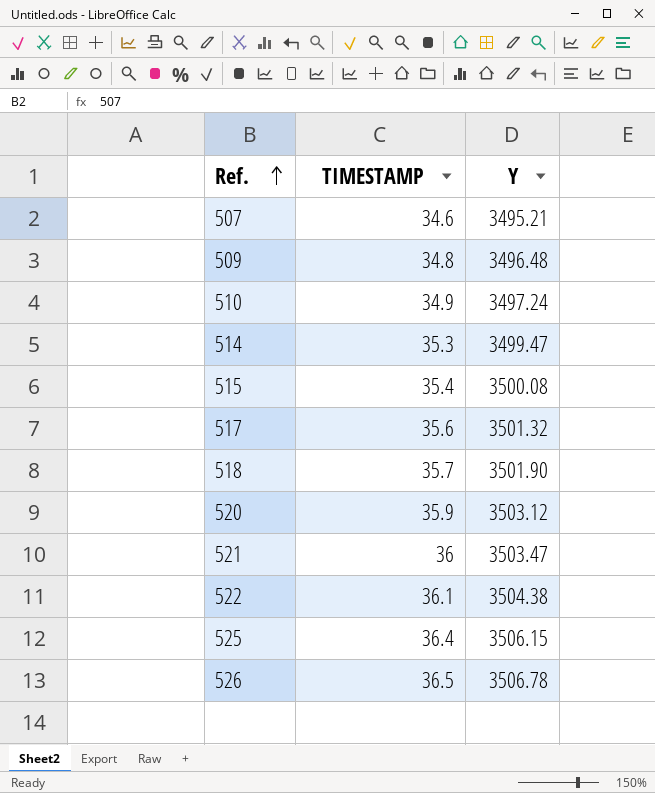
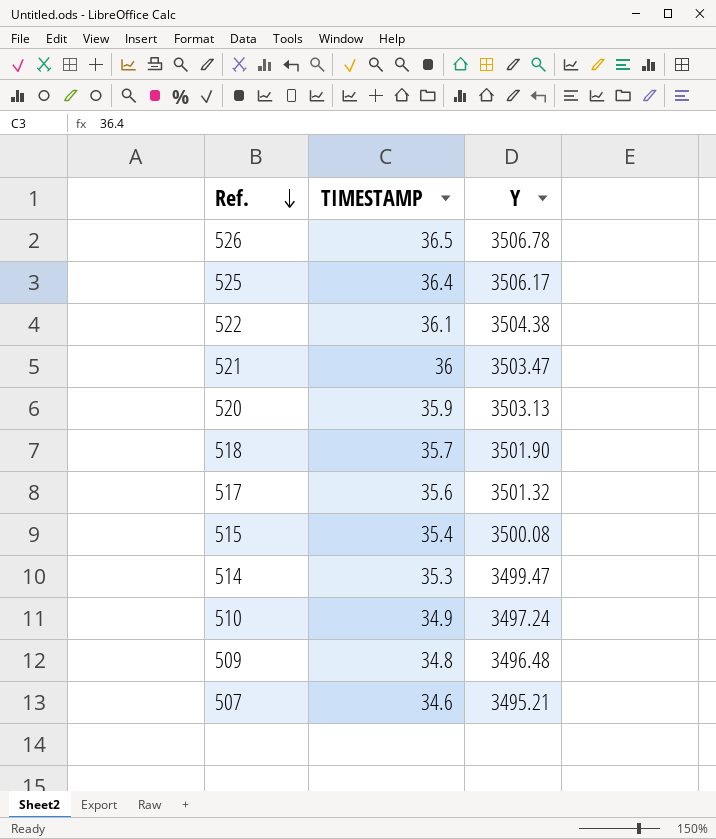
row order: Ref. ascending -> Ref. descending
525 | Y: 3506.15 -> 3506.17
520 | Y: 3503.12 -> 3503.13

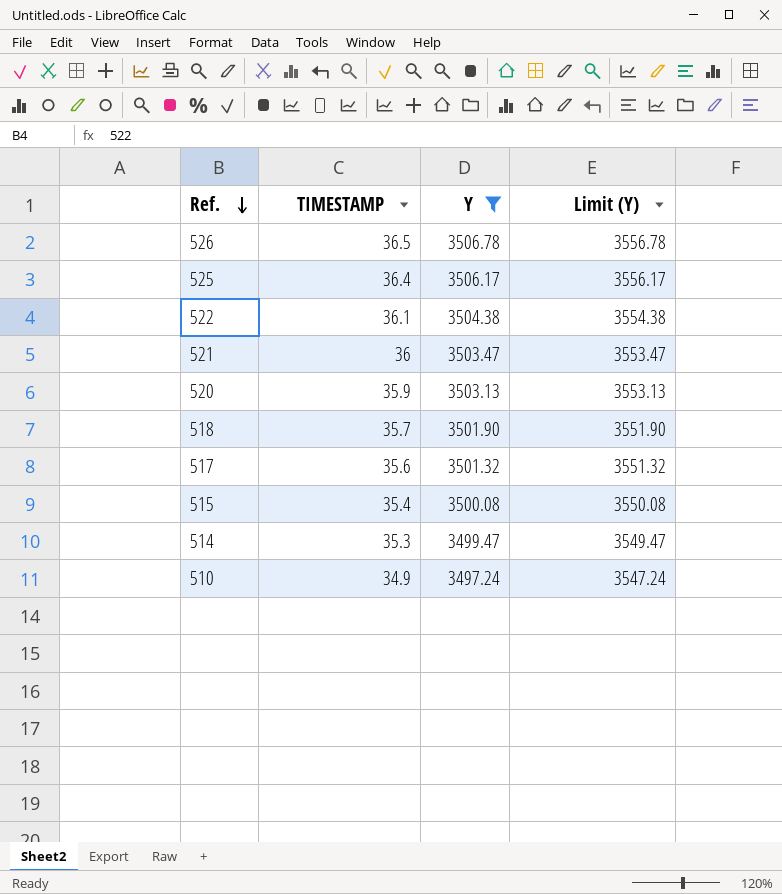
filter: none -> Y >= 3497.24
column Limit (Y) | formula: none -> [Y] + 50

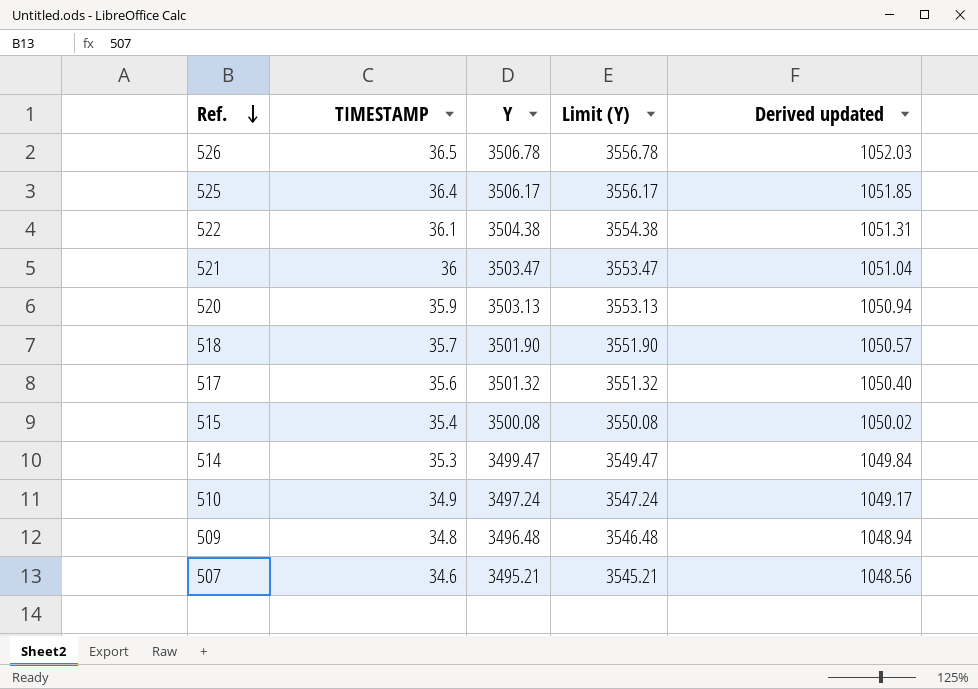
filter: Y >= 3497.24 -> none
column Derived updated | formula: none -> [Y] * 0.3

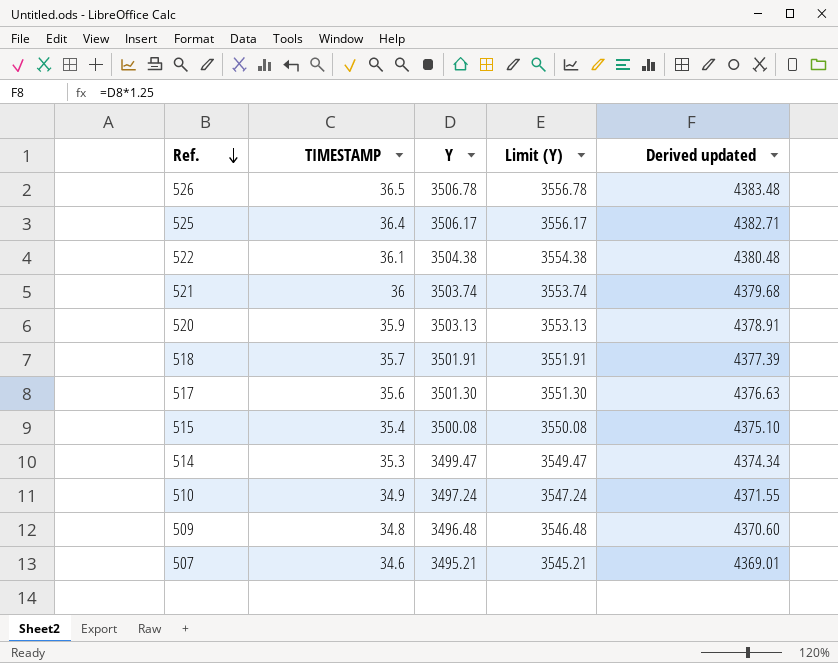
column Derived updated | formula: [Y] * 0.3 -> [Y] * 1.25
521 | Y: 3503.47 -> 3503.74
521 | Limit (Y): 3553.47 -> 3553.74
518 | Y: 3501.90 -> 3501.91
518 | Limit (Y): 3551.90 -> 3551.91
517 | Y: 3501.32 -> 3501.30
517 | Limit (Y): 3551.32 -> 3551.30

